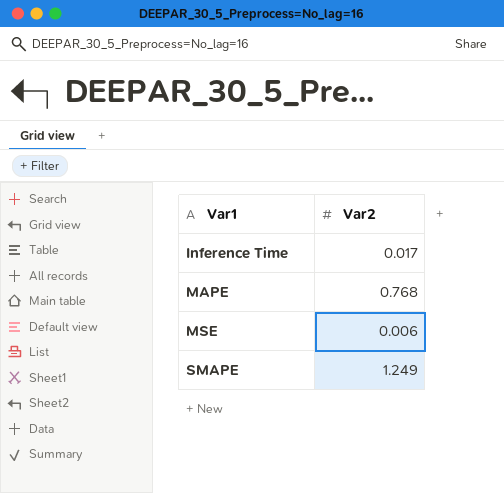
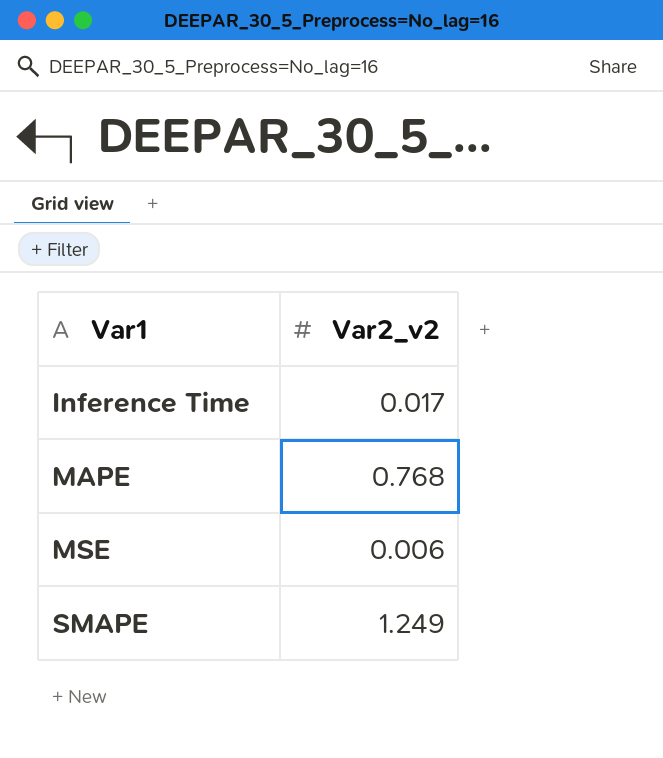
column name: Var2 -> Var2_v2

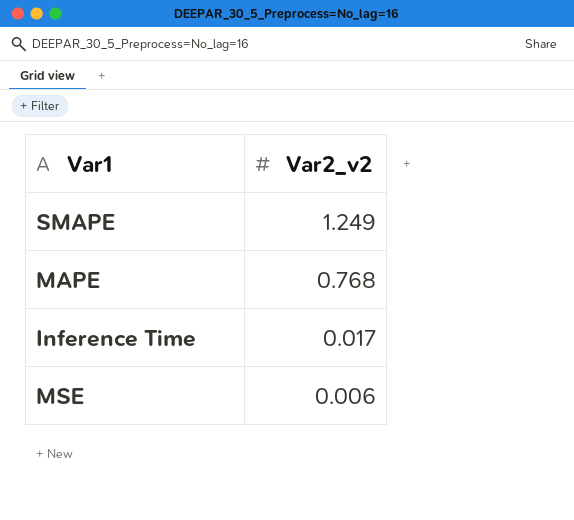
row order: Var1 ascending -> Var2_v2 descending

